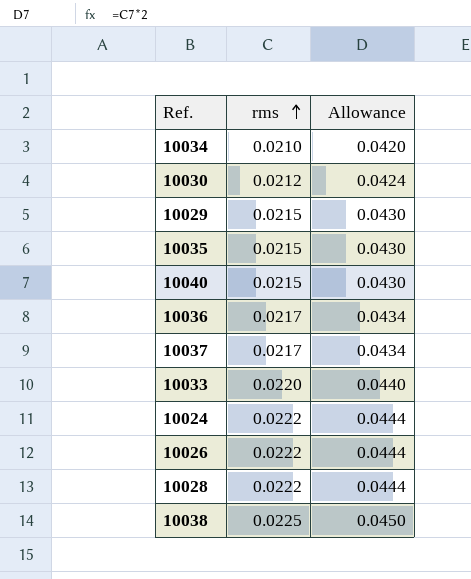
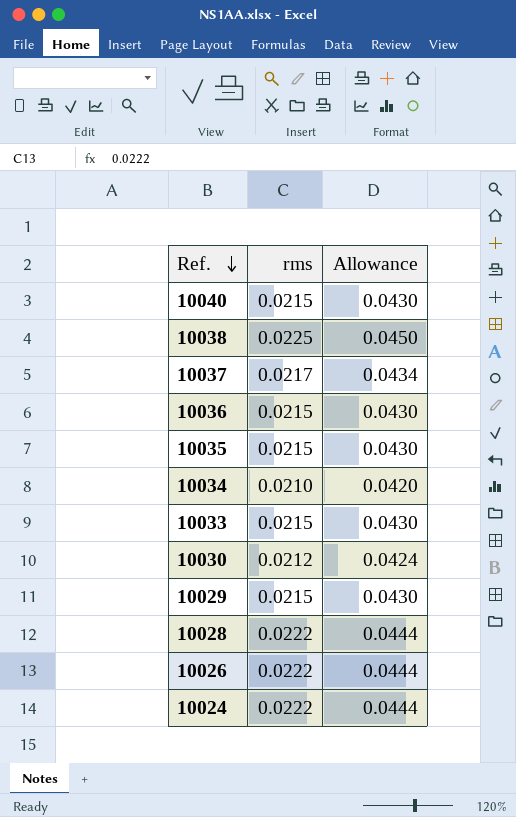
row order: rms ascending -> Ref. descending
10036 | rms: 0.0217 -> 0.0215
10036 | Allowance: 0.0434 -> 0.0430
10033 | rms: 0.0220 -> 0.0215
10033 | Allowance: 0.0440 -> 0.0430

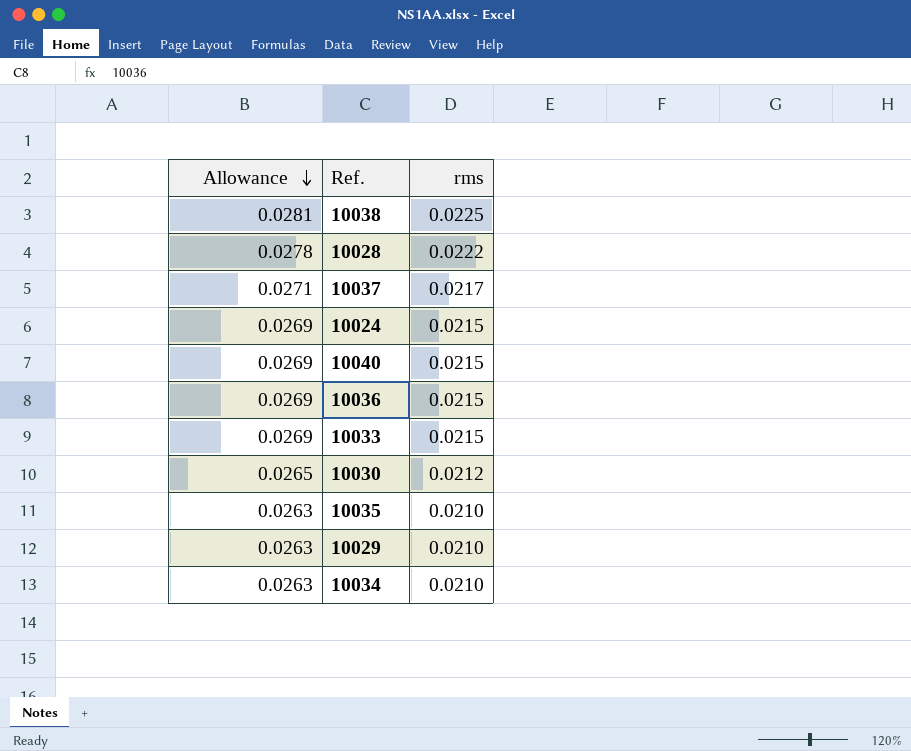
row order: Ref. descending -> Allowance descending
column Allowance | formula: [rms] * 2 -> [rms] * 1.25
column Allowance | position: 3 -> 1
row 10026: 0.0222 | 0.0444 -> none
10024 | rms: 0.0222 -> 0.0215
10035 | rms: 0.0215 -> 0.0210
10029 | rms: 0.0215 -> 0.0210

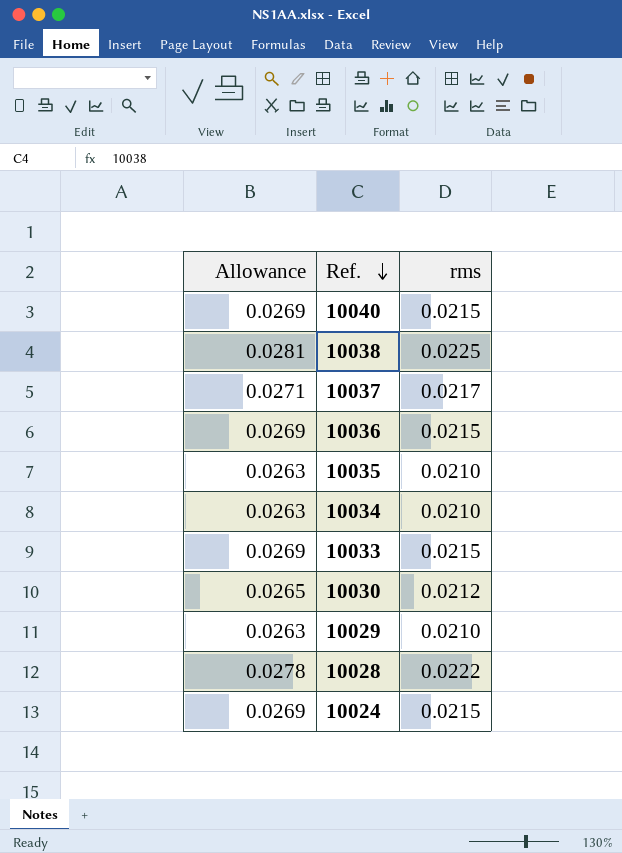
row order: Allowance descending -> Ref. descending

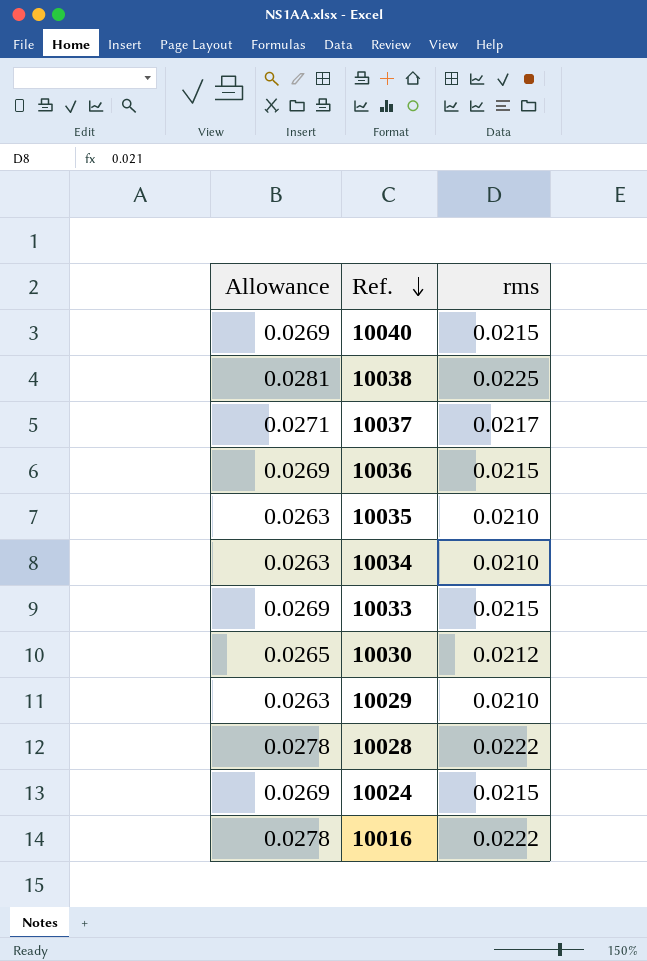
row 10016: none -> 0.0278 | 0.0222

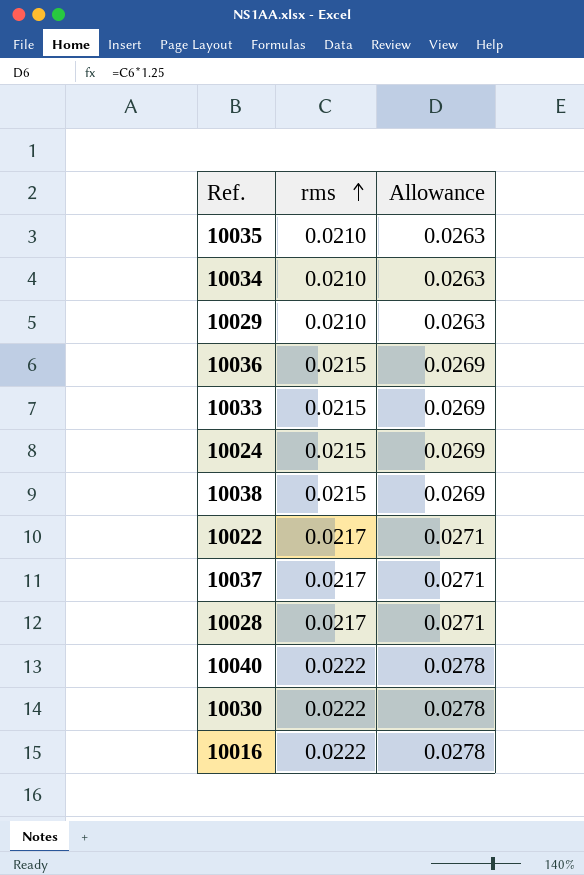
row order: Ref. descending -> rms ascending
column Allowance | position: 1 -> 3
10038 | rms: 0.0225 -> 0.0215
10038 | Allowance: 0.0281 -> 0.0269
row 10022: none -> 0.0217 | 0.0271
10028 | rms: 0.0222 -> 0.0217
10028 | Allowance: 0.0278 -> 0.0271
10040 | rms: 0.0215 -> 0.0222
10040 | Allowance: 0.0269 -> 0.0278
10030 | rms: 0.0212 -> 0.0222
10030 | Allowance: 0.0265 -> 0.0278

